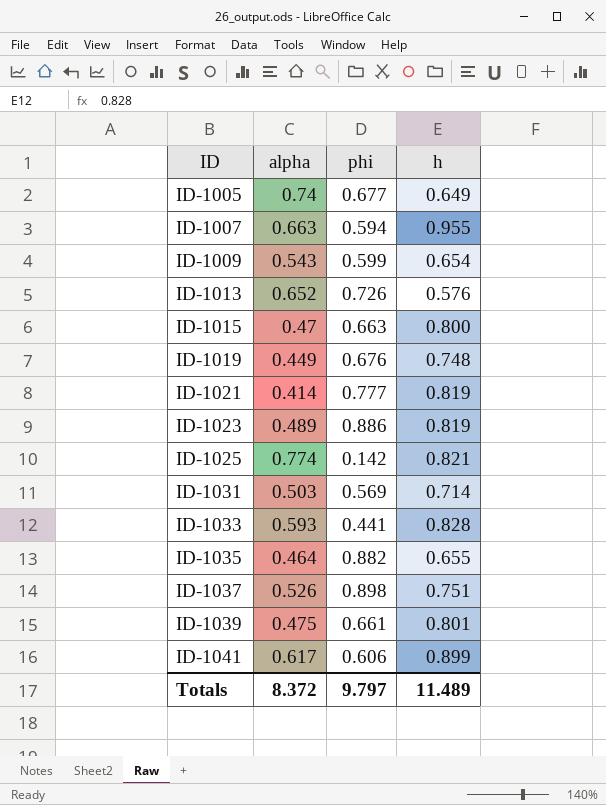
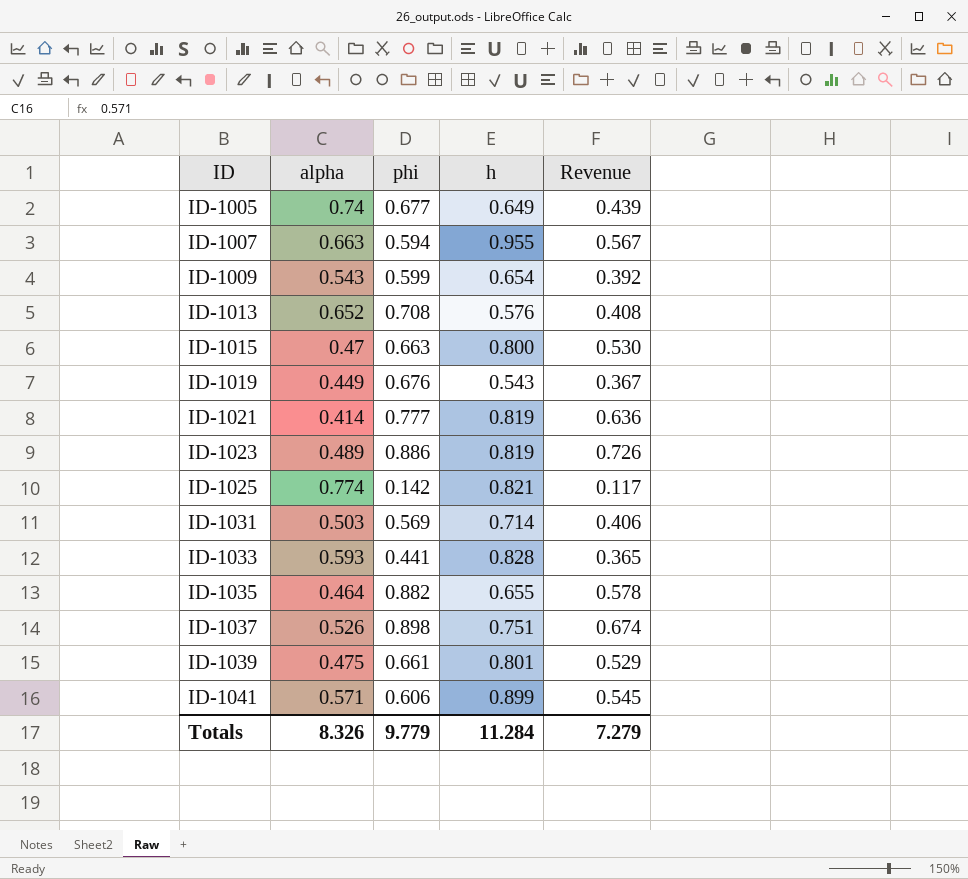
column Revenue | formula: none -> [phi] * [h]
ID-1013 | phi: 0.726 -> 0.708
ID-1019 | h: 0.748 -> 0.543
ID-1041 | alpha: 0.617 -> 0.571
Totals | alpha: 8.372 -> 8.326
Totals | phi: 9.797 -> 9.779
Totals | h: 11.489 -> 11.284

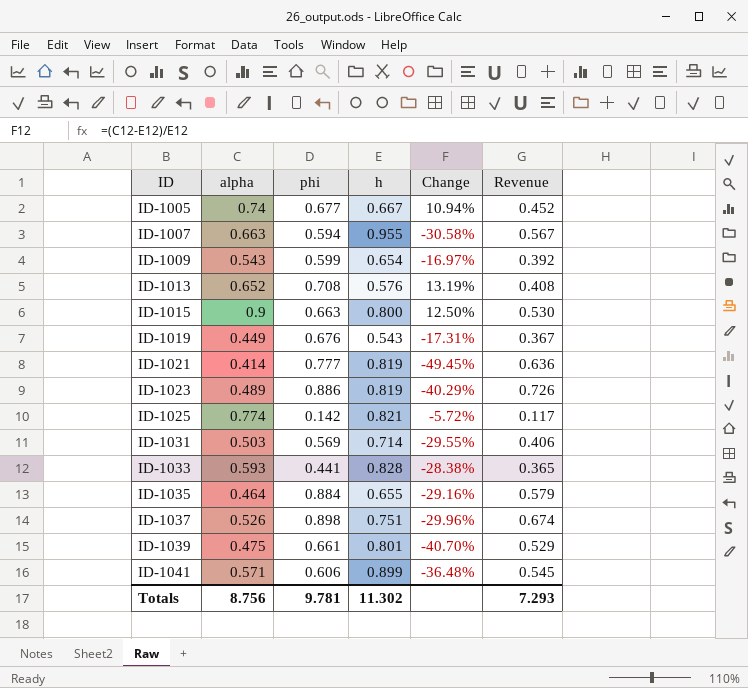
column Change | formula: none -> ([alpha] - [h]) / [h]
ID-1005 | h: 0.649 -> 0.667
ID-1005 | Revenue: 0.439 -> 0.452
ID-1015 | alpha: 0.47 -> 0.9
ID-1035 | phi: 0.882 -> 0.884
ID-1035 | Revenue: 0.578 -> 0.579
Totals | alpha: 8.326 -> 8.756
Totals | phi: 9.779 -> 9.781
Totals | h: 11.284 -> 11.302
Totals | Revenue: 7.279 -> 7.293

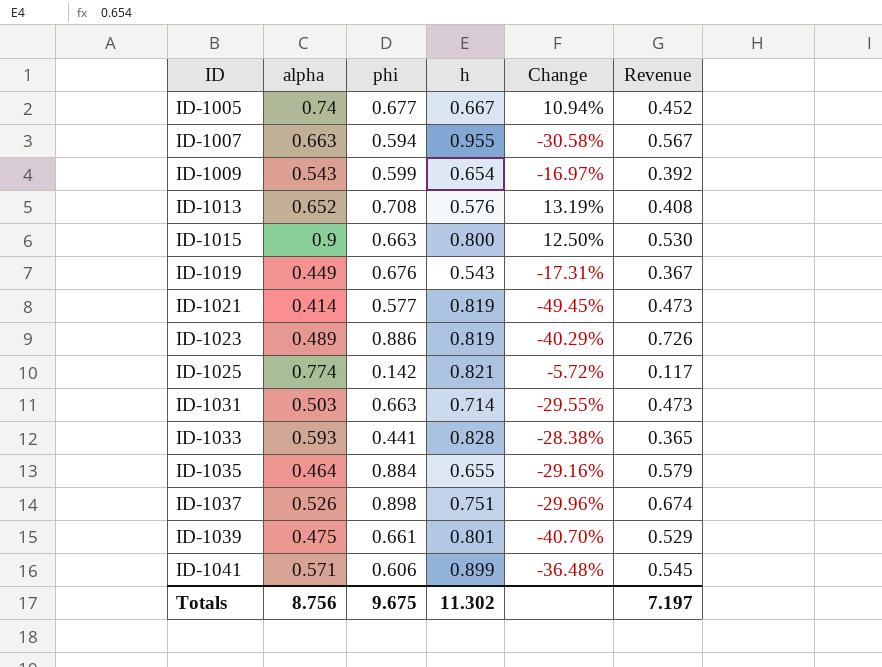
ID-1021 | phi: 0.777 -> 0.577
ID-1021 | Revenue: 0.636 -> 0.473
ID-1031 | phi: 0.569 -> 0.663
ID-1031 | Revenue: 0.406 -> 0.473
Totals | phi: 9.781 -> 9.675
Totals | Revenue: 7.293 -> 7.197

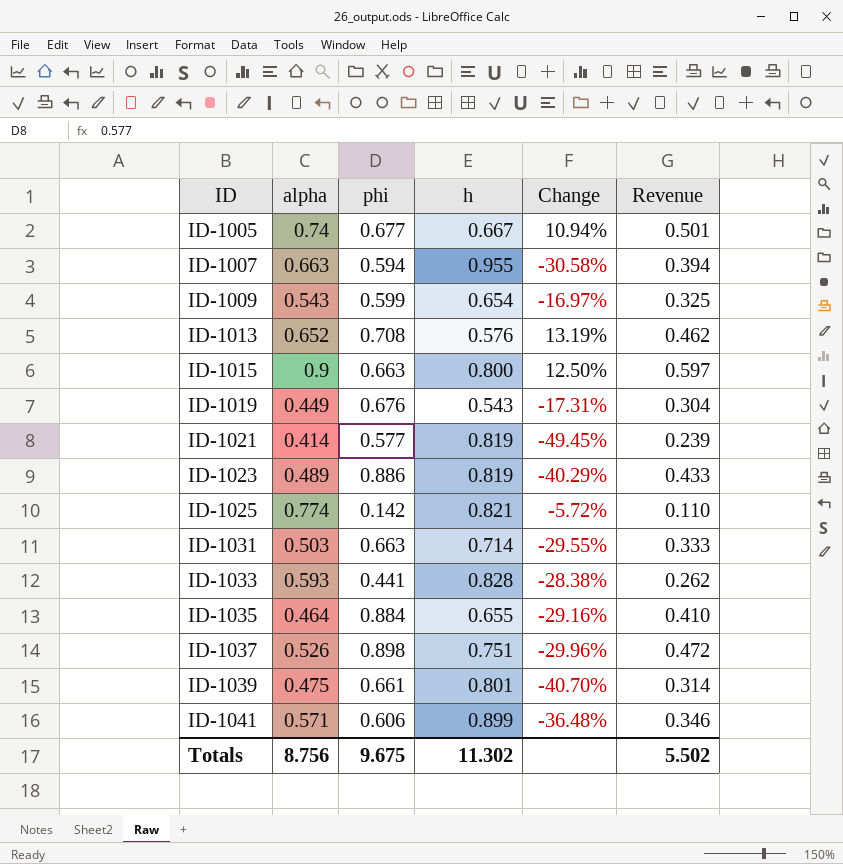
column Revenue | formula: [phi] * [h] -> [alpha] * [phi]
Totals | Revenue: 7.197 -> 5.502

